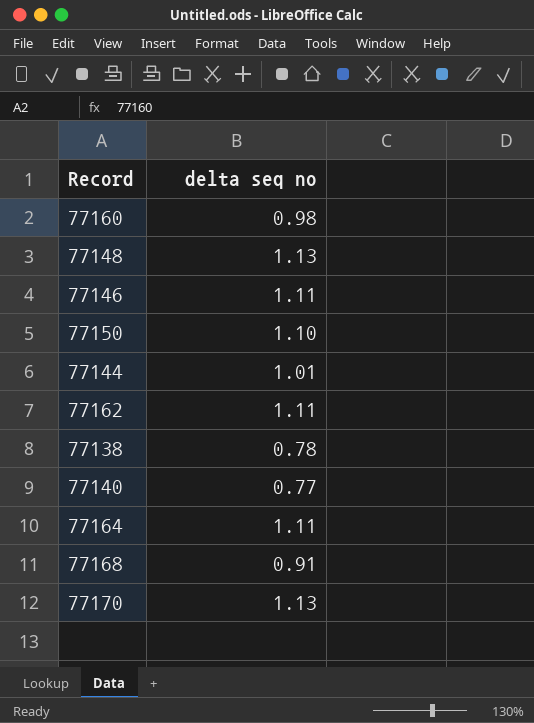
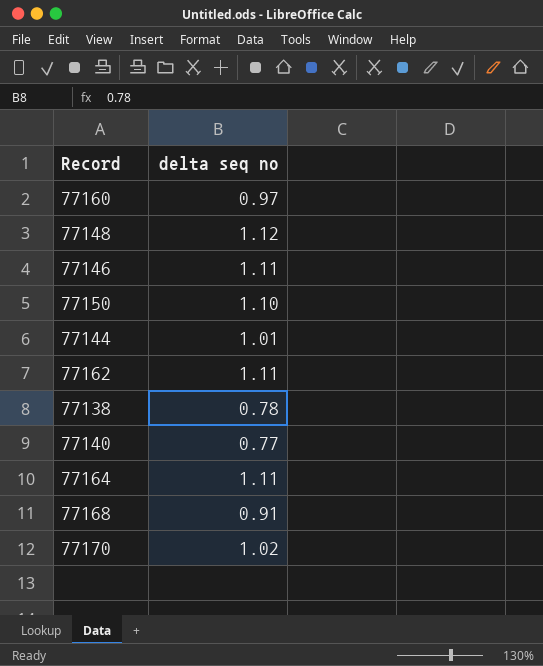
77160 | delta seq no: 0.98 -> 0.97
77148 | delta seq no: 1.13 -> 1.12
77170 | delta seq no: 1.13 -> 1.02

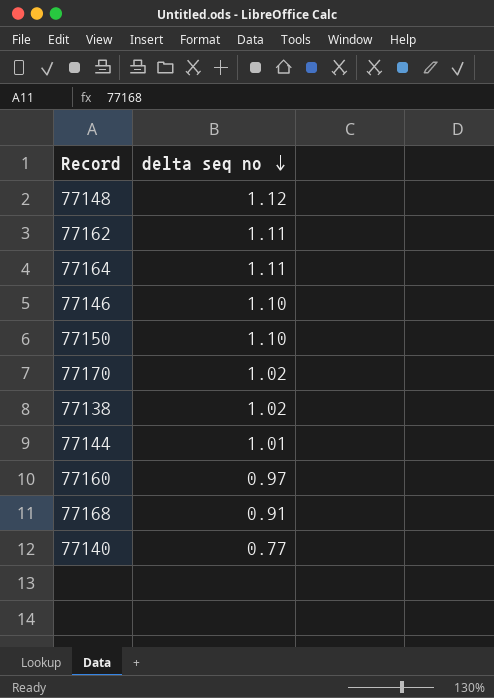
row order: none -> delta seq no descending
77146 | delta seq no: 1.11 -> 1.10
77138 | delta seq no: 0.78 -> 1.02

